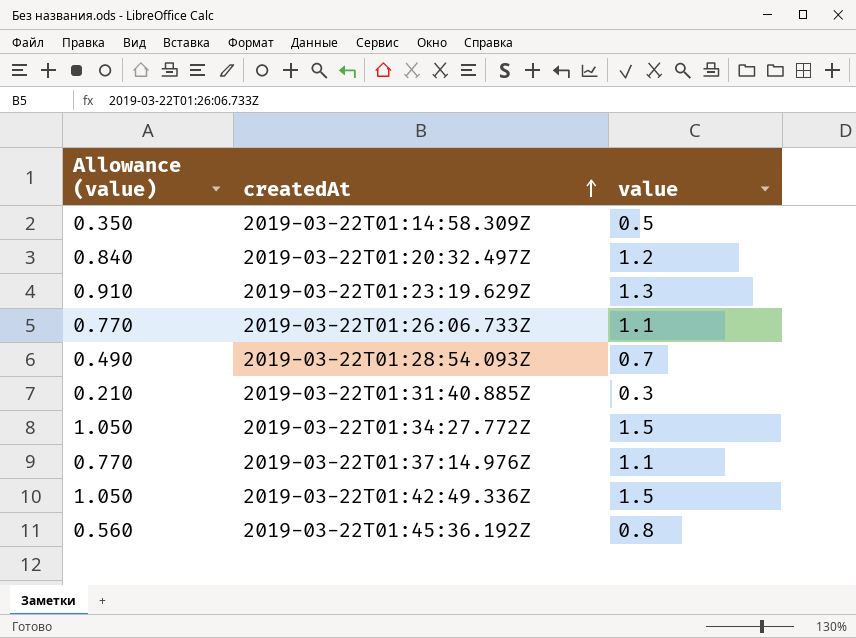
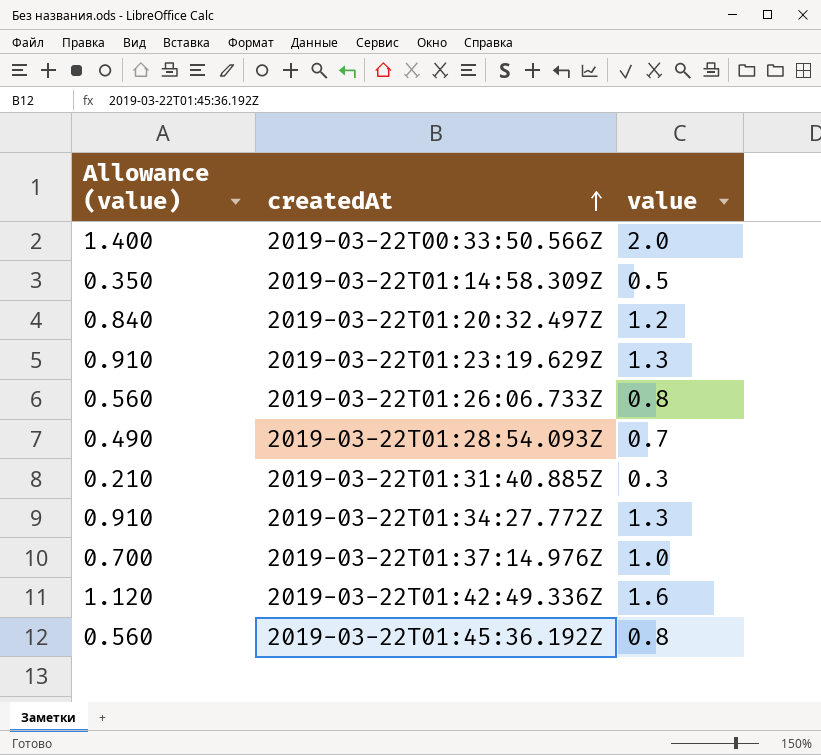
row 2019-03-22T00:33:50.566Z: none -> 1.400 | 2.0
2019-03-22T01:26:06.733Z | Allowance (value): 0.770 -> 0.560
2019-03-22T01:26:06.733Z | value: 1.1 -> 0.8
2019-03-22T01:34:27.772Z | Allowance (value): 1.050 -> 0.910
2019-03-22T01:34:27.772Z | value: 1.5 -> 1.3
2019-03-22T01:37:14.976Z | Allowance (value): 0.770 -> 0.700
2019-03-22T01:37:14.976Z | value: 1.1 -> 1.0
2019-03-22T01:42:49.336Z | Allowance (value): 1.050 -> 1.120
2019-03-22T01:42:49.336Z | value: 1.5 -> 1.6

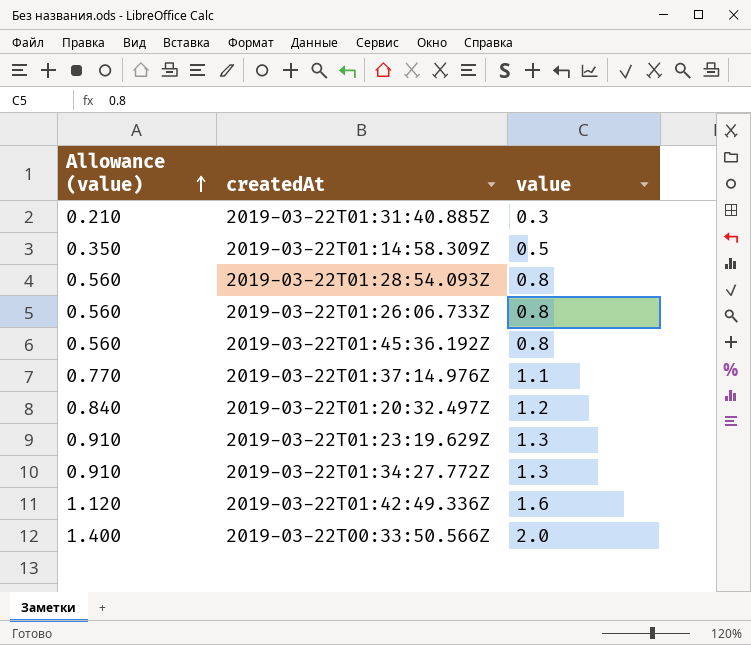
row order: createdAt ascending -> Allowance (value) ascending
2019-03-22T01:28:54.093Z | Allowance (value): 0.490 -> 0.560
2019-03-22T01:28:54.093Z | value: 0.7 -> 0.8
2019-03-22T01:37:14.976Z | Allowance (value): 0.700 -> 0.770
2019-03-22T01:37:14.976Z | value: 1.0 -> 1.1

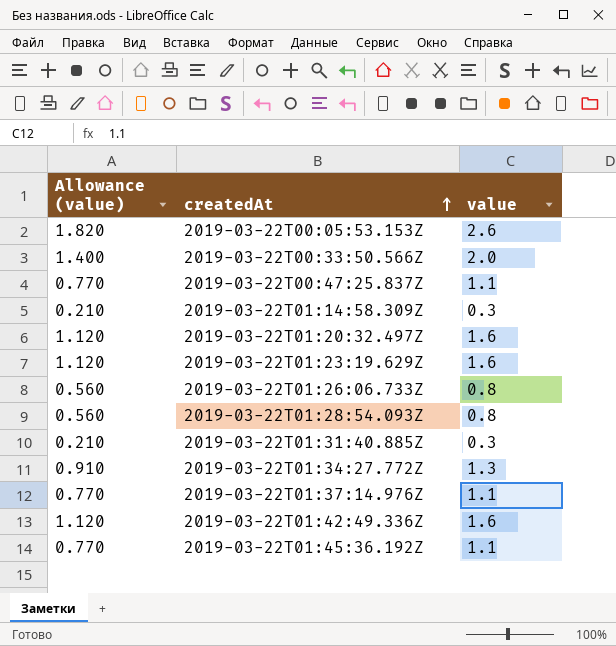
row order: Allowance (value) ascending -> createdAt ascending
row 2019-03-22T00:05:53.153Z: none -> 1.820 | 2.6
row 2019-03-22T00:47:25.837Z: none -> 0.770 | 1.1
2019-03-22T01:14:58.309Z | Allowance (value): 0.350 -> 0.210
2019-03-22T01:14:58.309Z | value: 0.5 -> 0.3
2019-03-22T01:20:32.497Z | Allowance (value): 0.840 -> 1.120
2019-03-22T01:20:32.497Z | value: 1.2 -> 1.6
2019-03-22T01:23:19.629Z | Allowance (value): 0.910 -> 1.120
2019-03-22T01:23:19.629Z | value: 1.3 -> 1.6
2019-03-22T01:45:36.192Z | Allowance (value): 0.560 -> 0.770
2019-03-22T01:45:36.192Z | value: 0.8 -> 1.1

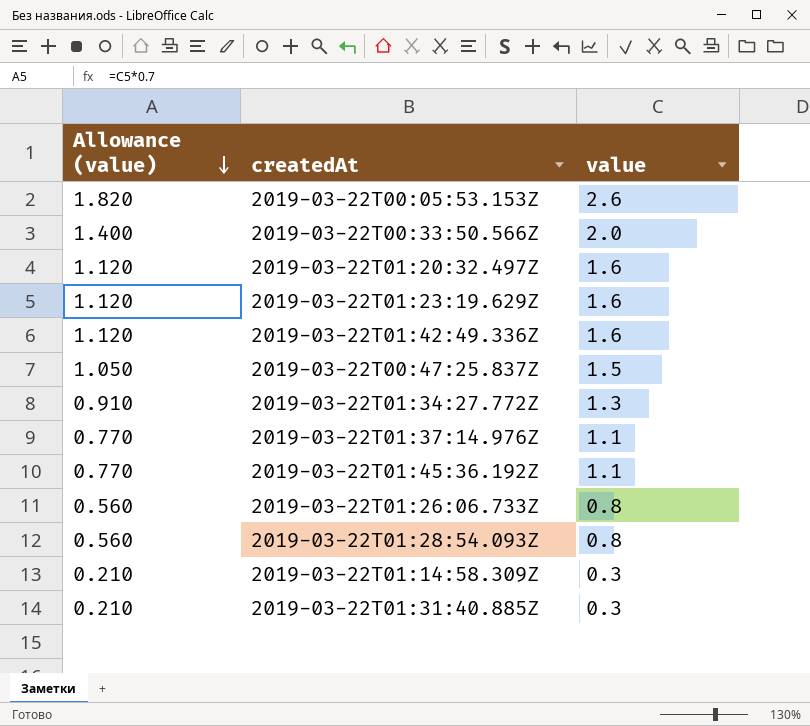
row order: createdAt ascending -> Allowance (value) descending
2019-03-22T00:47:25.837Z | Allowance (value): 0.770 -> 1.050
2019-03-22T00:47:25.837Z | value: 1.1 -> 1.5

